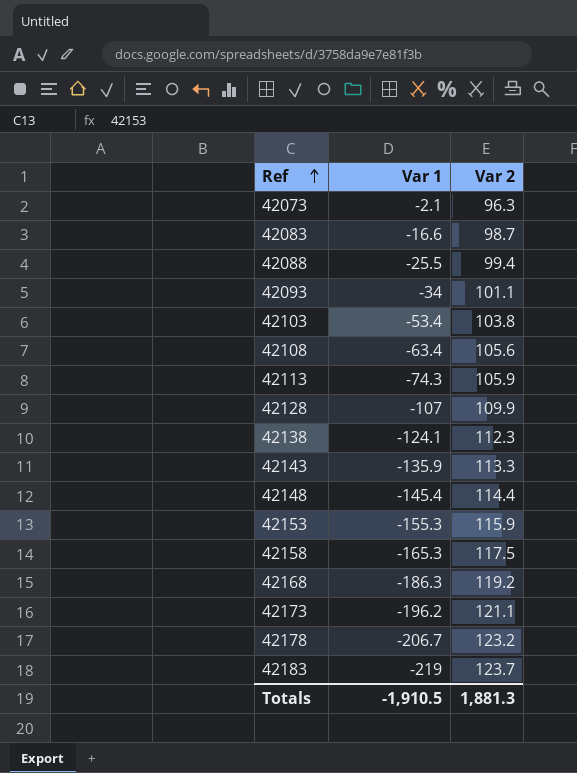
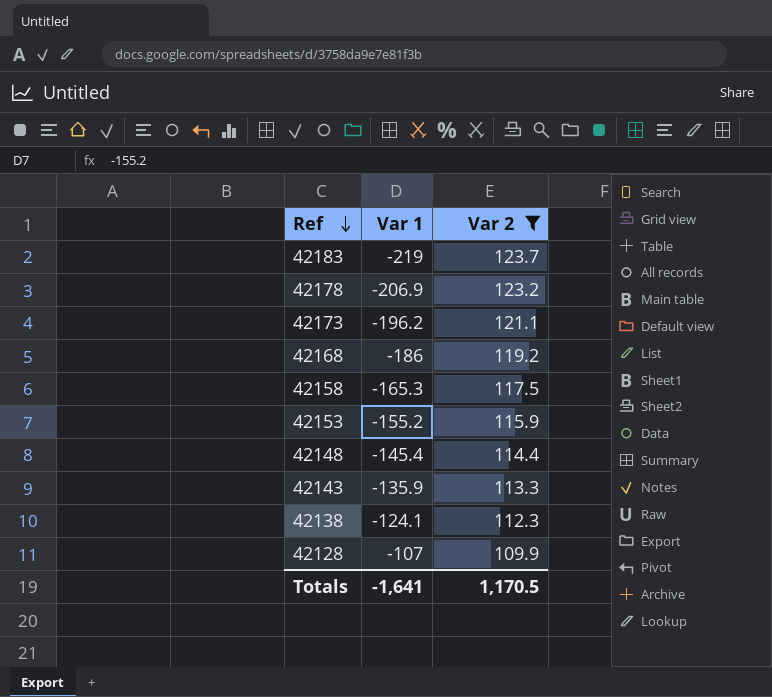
filter: none -> Var 2 >= 109.9
row order: Ref ascending -> Ref descending
42178 | Var 1: -206.7 -> -206.9
42168 | Var 1: -186.3 -> -186
42153 | Var 1: -155.3 -> -155.2
Totals | Var 1: -1,910.5 -> -1,641
Totals | Var 2: 1,881.3 -> 1,170.5

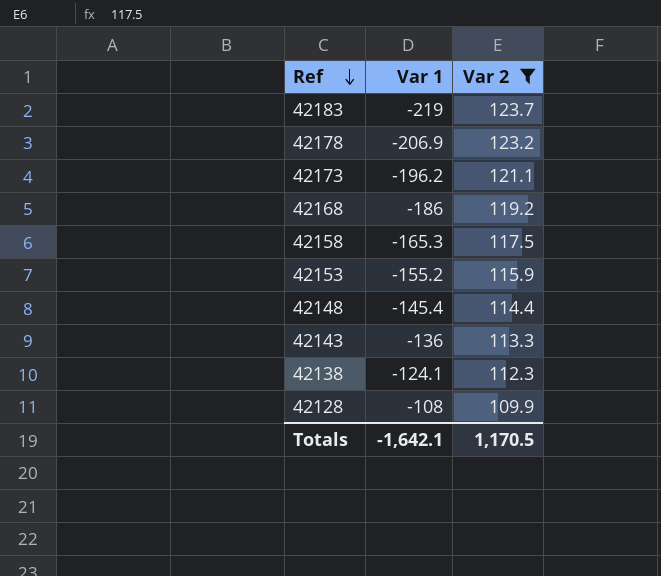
42143 | Var 1: -135.9 -> -136
42128 | Var 1: -107 -> -108
Totals | Var 1: -1,641 -> -1,642.1

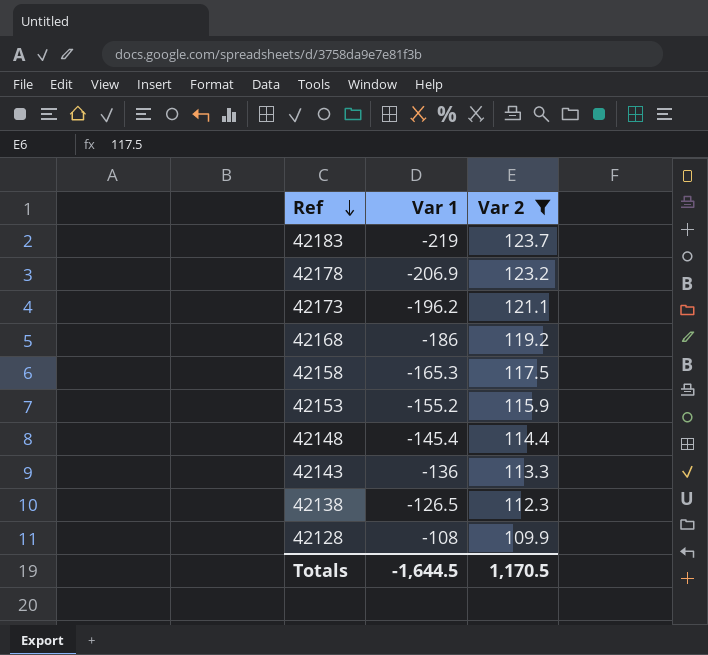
42138 | Var 1: -124.1 -> -126.5
Totals | Var 1: -1,642.1 -> -1,644.5

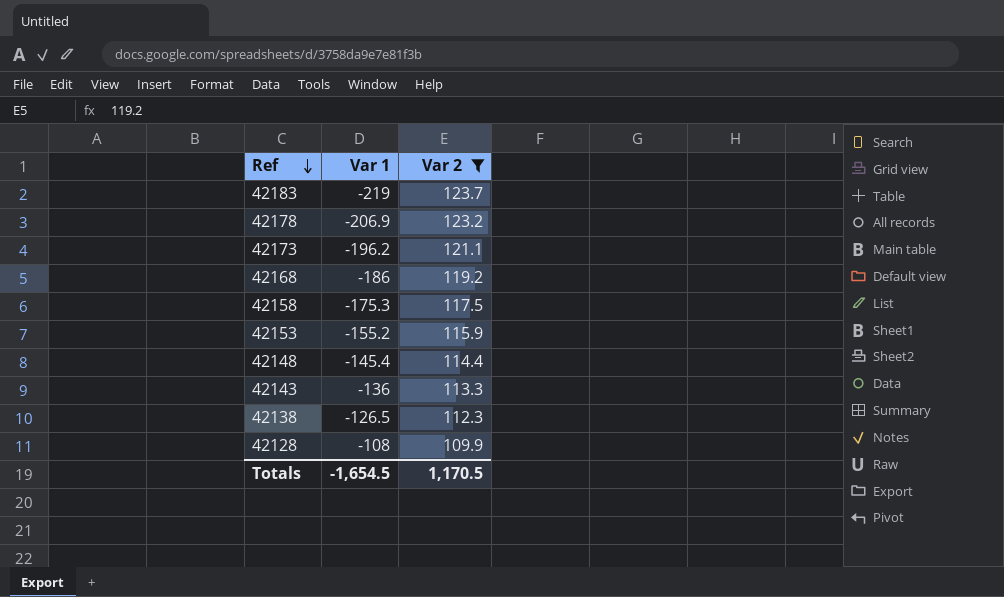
42158 | Var 1: -165.3 -> -175.3
Totals | Var 1: -1,644.5 -> -1,654.5

